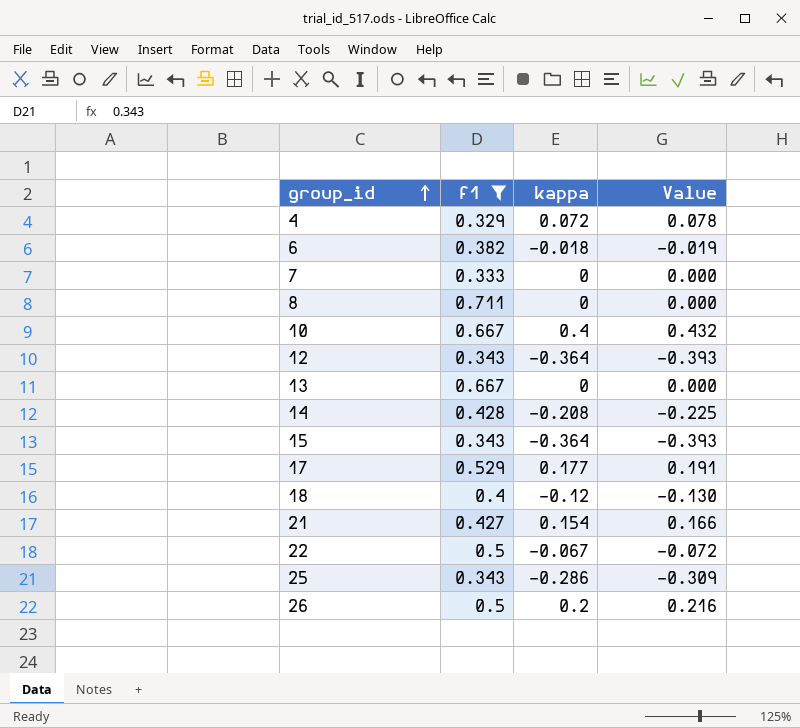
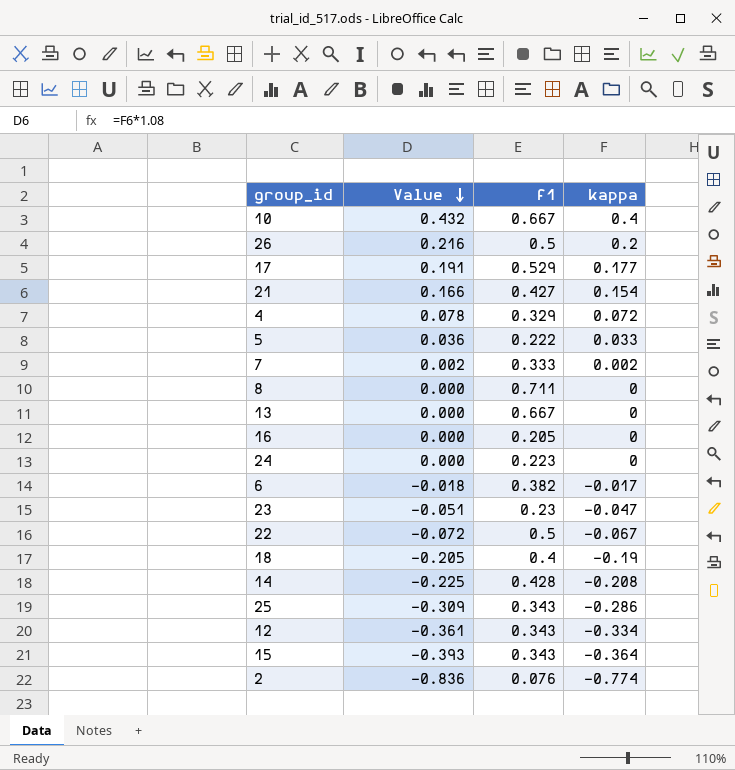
filter: f1 >= 0.329 -> none
row order: group_id ascending -> Value descending
column Value | position: 4 -> 2
7 | Value: 0.000 -> 0.002
7 | kappa: 0 -> 0.002
6 | Value: -0.019 -> -0.018
6 | kappa: -0.018 -> -0.017
18 | Value: -0.130 -> -0.205
18 | kappa: -0.12 -> -0.19
12 | Value: -0.393 -> -0.361
12 | kappa: -0.364 -> -0.334

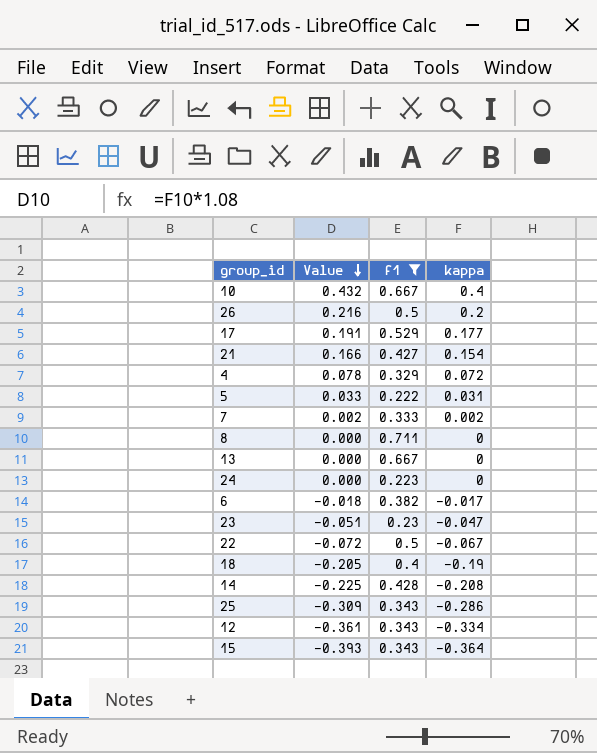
filter: none -> f1 >= 0.222
5 | Value: 0.036 -> 0.033
5 | kappa: 0.033 -> 0.031

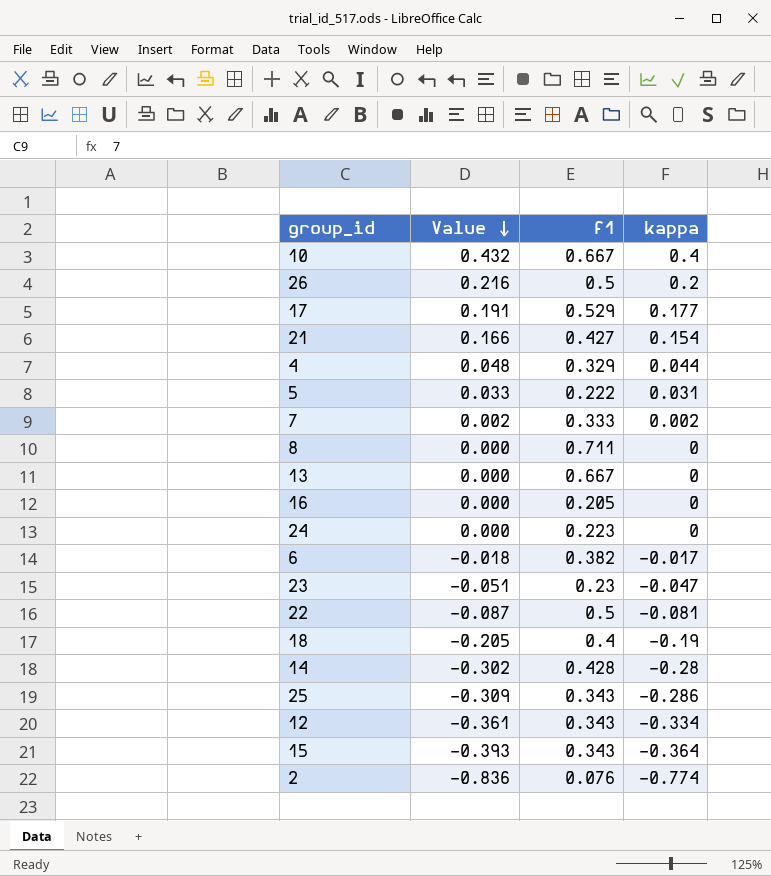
filter: f1 >= 0.222 -> none
4 | Value: 0.078 -> 0.048
4 | kappa: 0.072 -> 0.044
22 | Value: -0.072 -> -0.087
22 | kappa: -0.067 -> -0.081
14 | Value: -0.225 -> -0.302
14 | kappa: -0.208 -> -0.28

